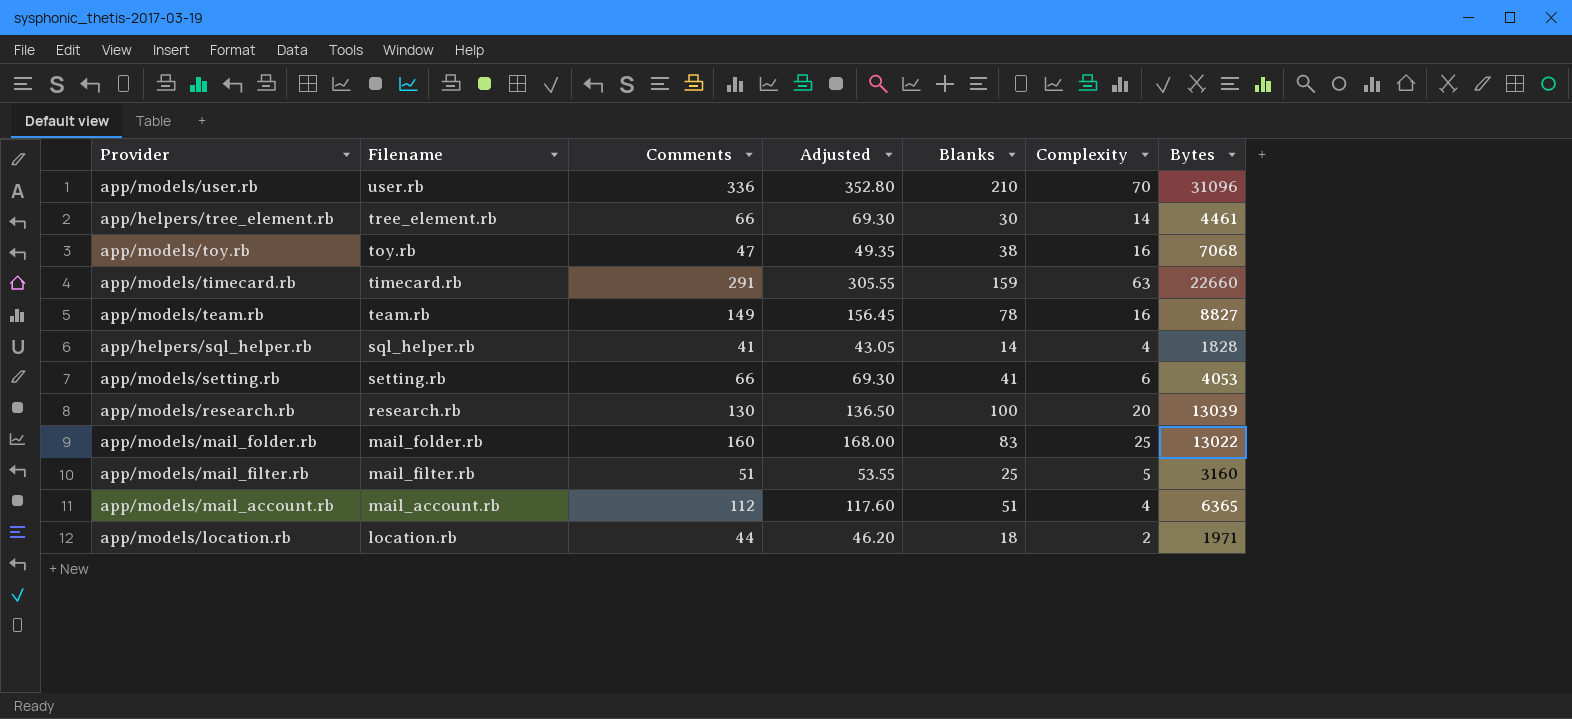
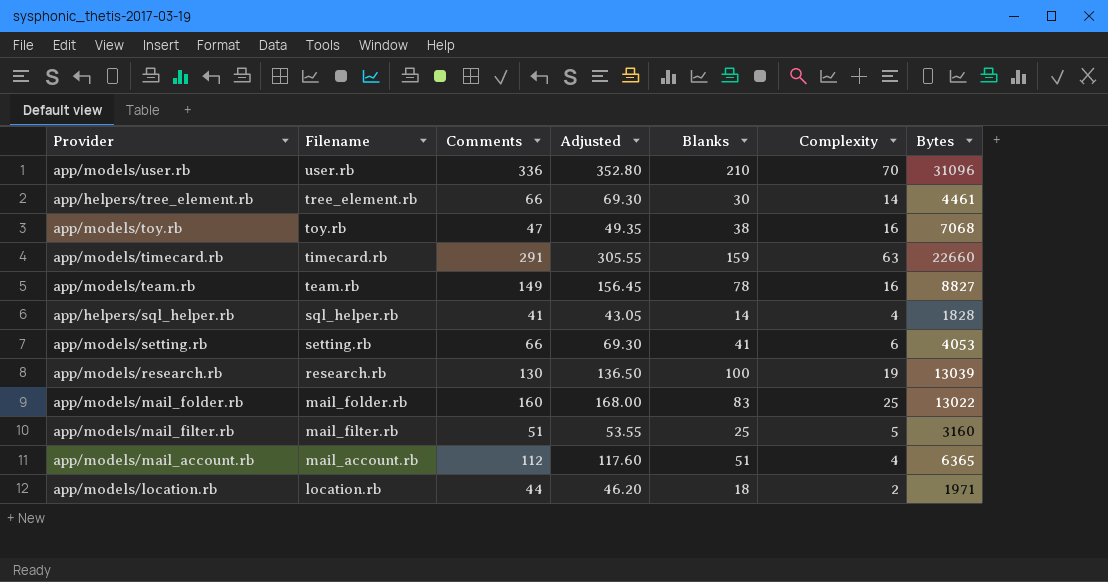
app/models/research.rb | Complexity: 20 -> 19

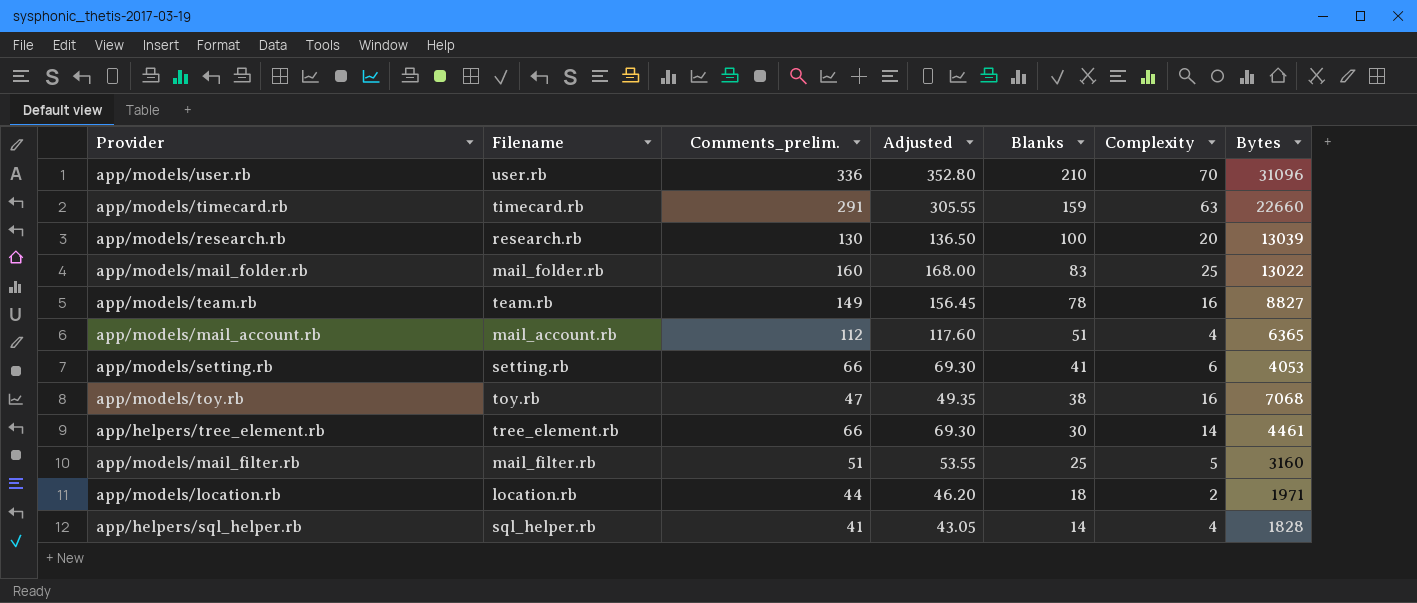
row order: Filename descending -> Blanks descending
column name: Comments -> Comments_prelim.
app/models/research.rb | Complexity: 19 -> 20

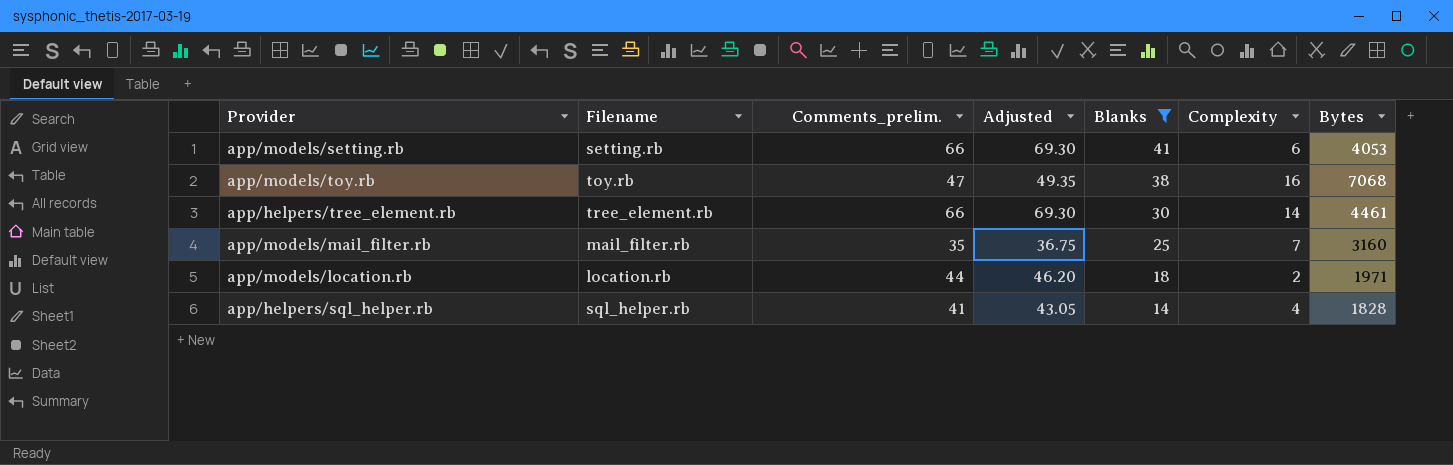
filter: none -> Blanks <= 41
app/models/mail_filter.rb | Comments_prelim.: 51 -> 35
app/models/mail_filter.rb | Adjusted: 53.55 -> 36.75
app/models/mail_filter.rb | Complexity: 5 -> 7

